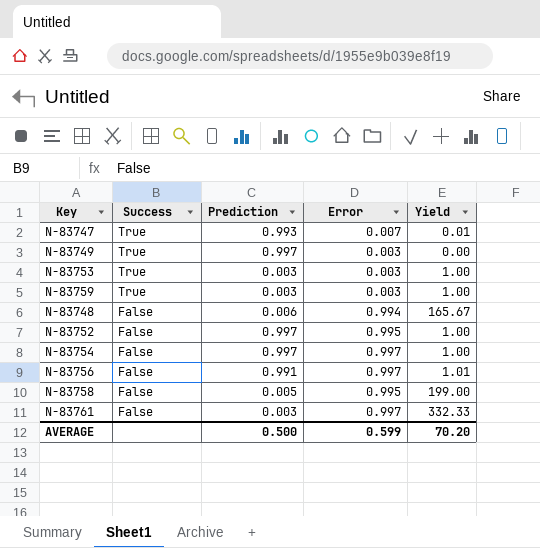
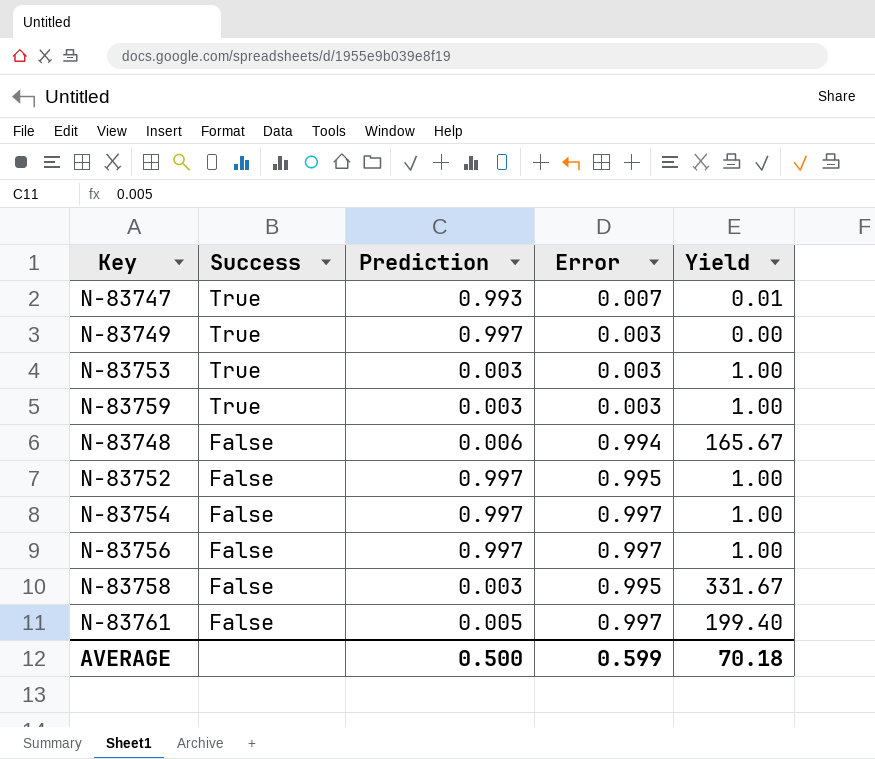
N-83756 | Prediction: 0.991 -> 0.997
N-83756 | Yield: 1.01 -> 1.00
N-83758 | Prediction: 0.005 -> 0.003
N-83758 | Yield: 199.00 -> 331.67
N-83761 | Prediction: 0.003 -> 0.005
N-83761 | Yield: 332.33 -> 199.40
AVERAGE | Yield: 70.20 -> 70.18

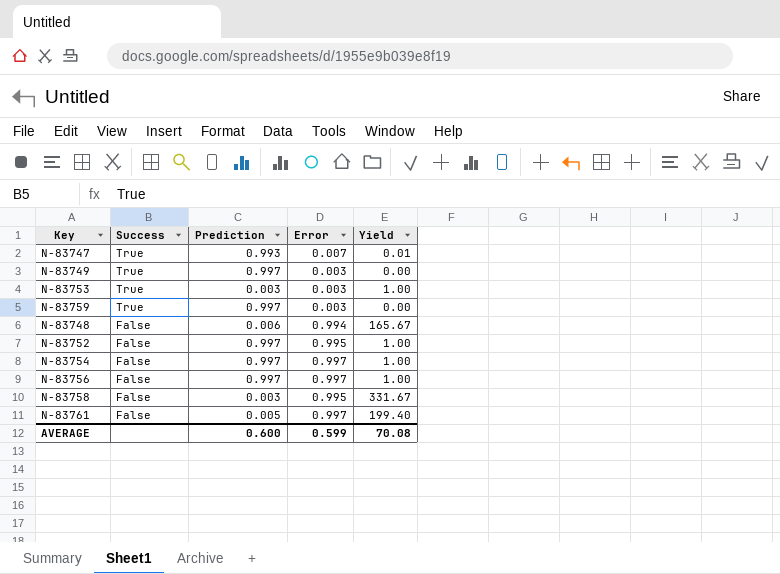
N-83759 | Prediction: 0.003 -> 0.997
N-83759 | Yield: 1.00 -> 0.00
AVERAGE | Prediction: 0.500 -> 0.600
AVERAGE | Yield: 70.18 -> 70.08

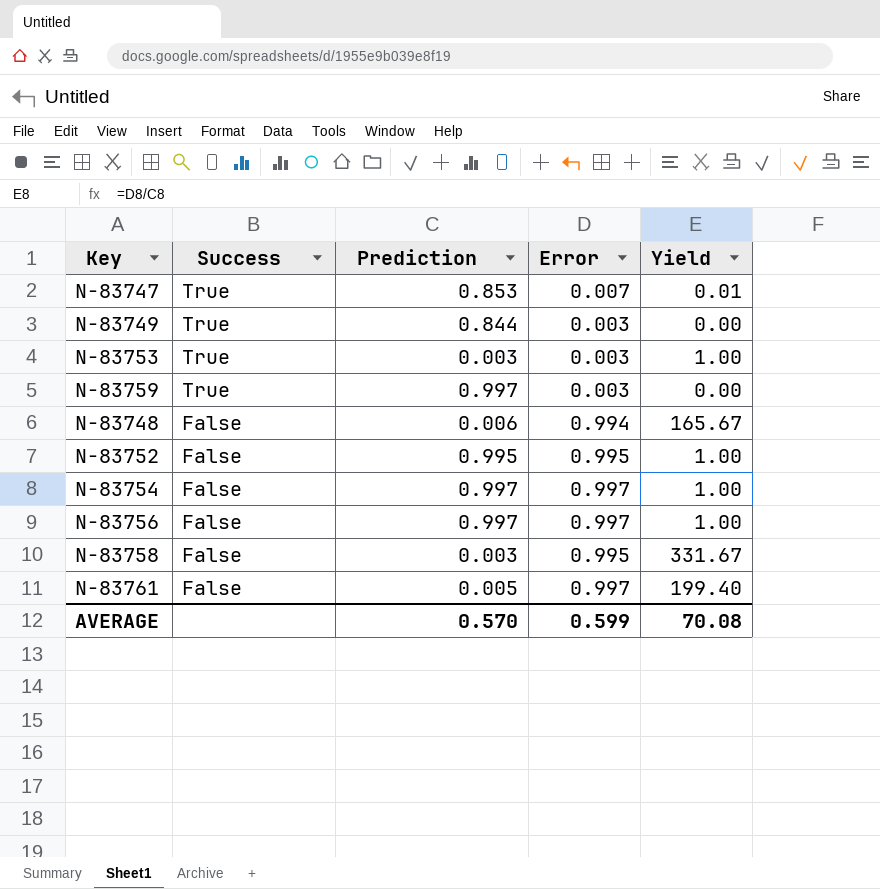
N-83747 | Prediction: 0.993 -> 0.853
N-83749 | Prediction: 0.997 -> 0.844
N-83752 | Prediction: 0.997 -> 0.995
AVERAGE | Prediction: 0.600 -> 0.570

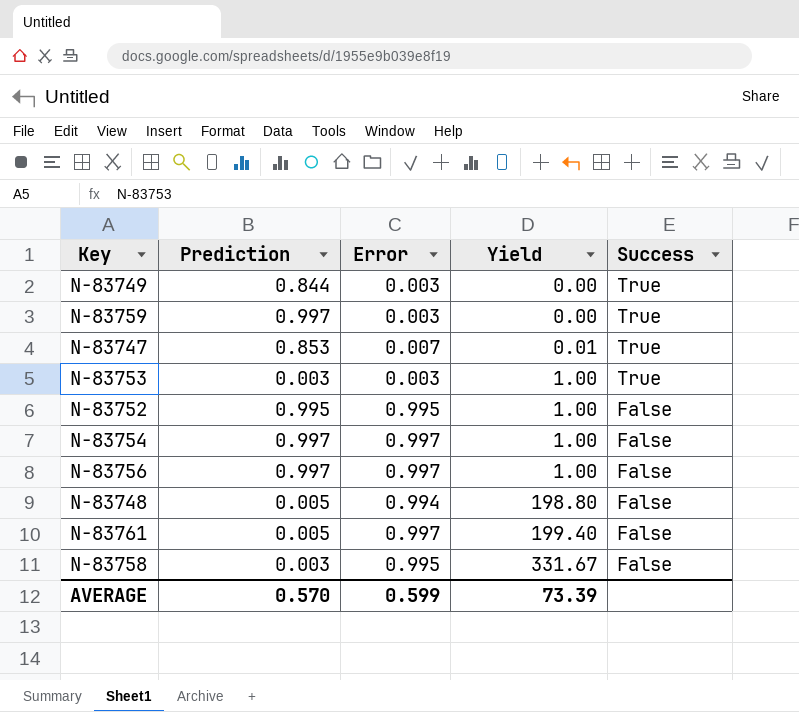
row order: Success descending -> Yield ascending
column Success | position: 2 -> 5
N-83748 | Prediction: 0.006 -> 0.005
N-83748 | Yield: 165.67 -> 198.80
AVERAGE | Yield: 70.08 -> 73.39

